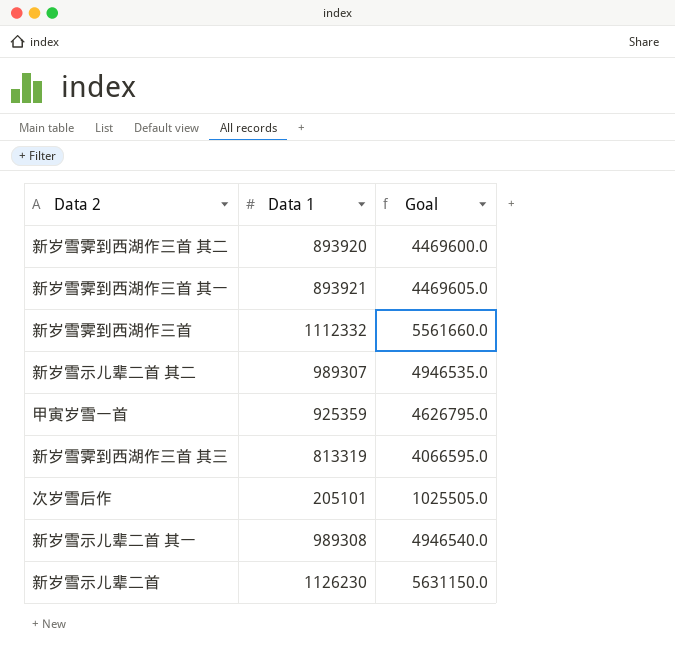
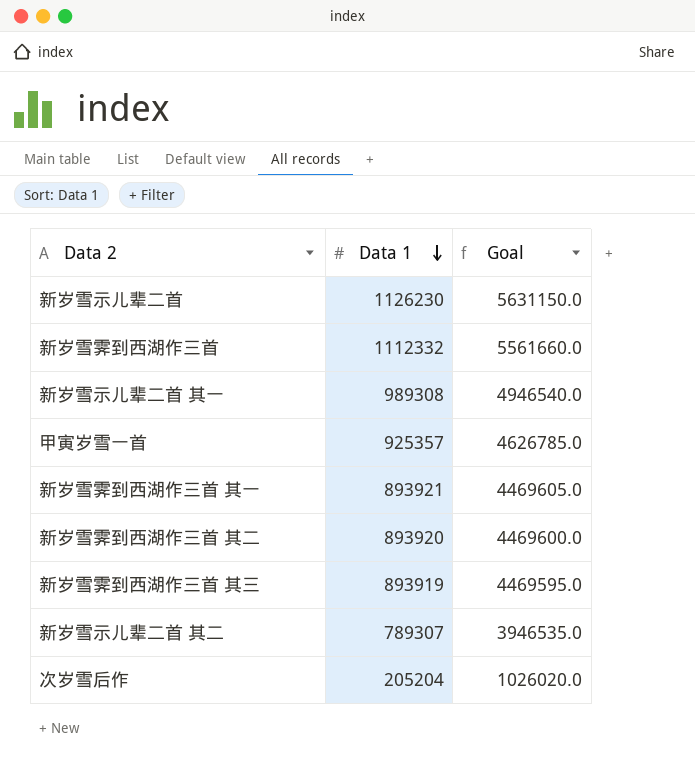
row order: none -> Data 1 descending
甲寅岁雪一首 | Data 1: 925359 -> 925357
甲寅岁雪一首 | Goal: 4626795.0 -> 4626785.0
新岁雪霁到西湖作三首 其三 | Data 1: 813319 -> 893919
新岁雪霁到西湖作三首 其三 | Goal: 4066595.0 -> 4469595.0
新岁雪示儿辈二首 其二 | Data 1: 989307 -> 789307
新岁雪示儿辈二首 其二 | Goal: 4946535.0 -> 3946535.0
次岁雪后作 | Data 1: 205101 -> 205204
次岁雪后作 | Goal: 1025505.0 -> 1026020.0

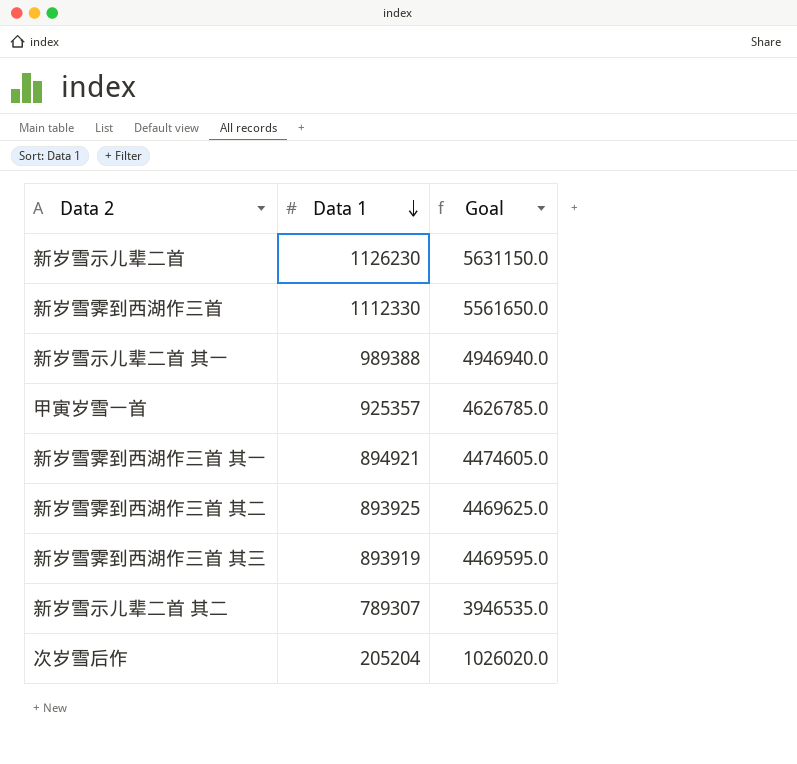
新岁雪霁到西湖作三首 | Data 1: 1112332 -> 1112330
新岁雪霁到西湖作三首 | Goal: 5561660.0 -> 5561650.0
新岁雪示儿辈二首 其一 | Data 1: 989308 -> 989388
新岁雪示儿辈二首 其一 | Goal: 4946540.0 -> 4946940.0
新岁雪霁到西湖作三首 其一 | Data 1: 893921 -> 894921
新岁雪霁到西湖作三首 其一 | Goal: 4469605.0 -> 4474605.0
新岁雪霁到西湖作三首 其二 | Data 1: 893920 -> 893925
新岁雪霁到西湖作三首 其二 | Goal: 4469600.0 -> 4469625.0

